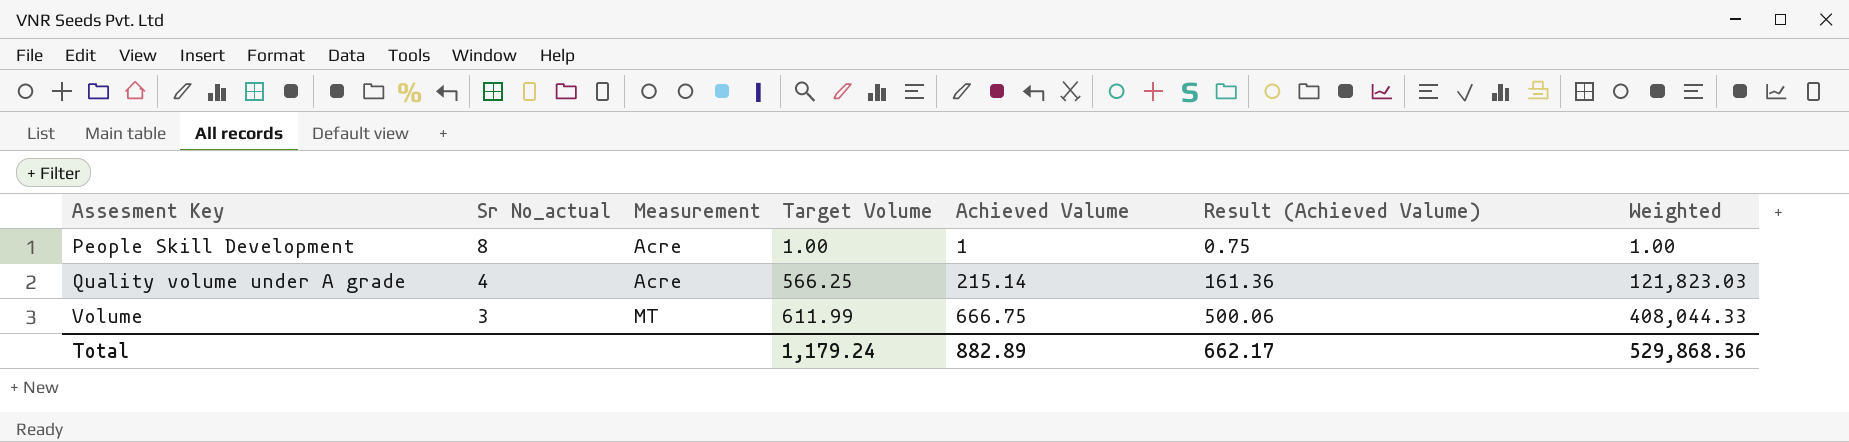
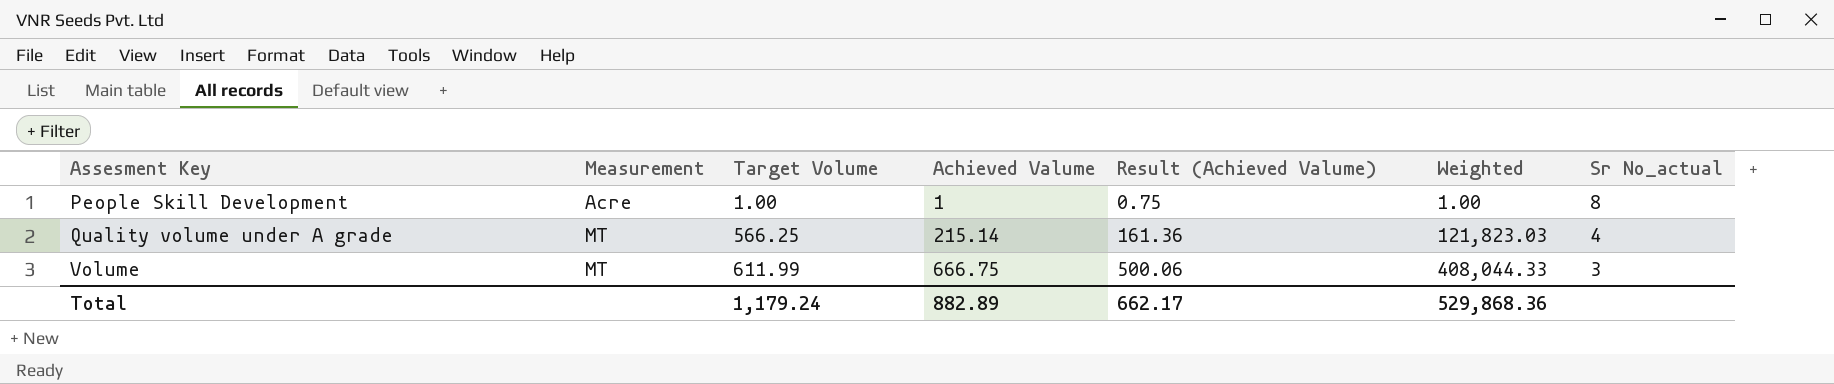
column Sr No_actual | position: 2 -> 7
Quality volume under A grade | Measurement: Acre -> MT

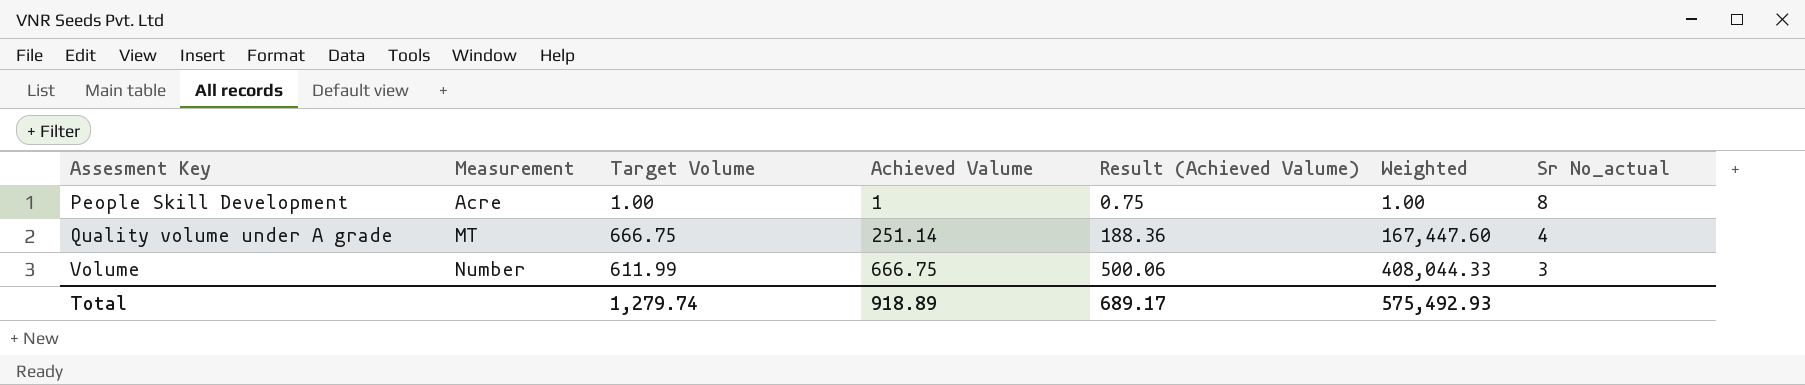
Quality volume under A grade | Target Volume: 566.25 -> 666.75
Quality volume under A grade | Achieved Valume: 215.14 -> 251.14
Quality volume under A grade | Result (Achieved Valume): 161.36 -> 188.36
Quality volume under A grade | Weighted: 121,823.03 -> 167,447.60
Volume | Measurement: MT -> Number
Total | Target Volume: 1,179.24 -> 1,279.74
Total | Achieved Valume: 882.89 -> 918.89
Total | Result (Achieved Valume): 662.17 -> 689.17
Total | Weighted: 529,868.36 -> 575,492.93

